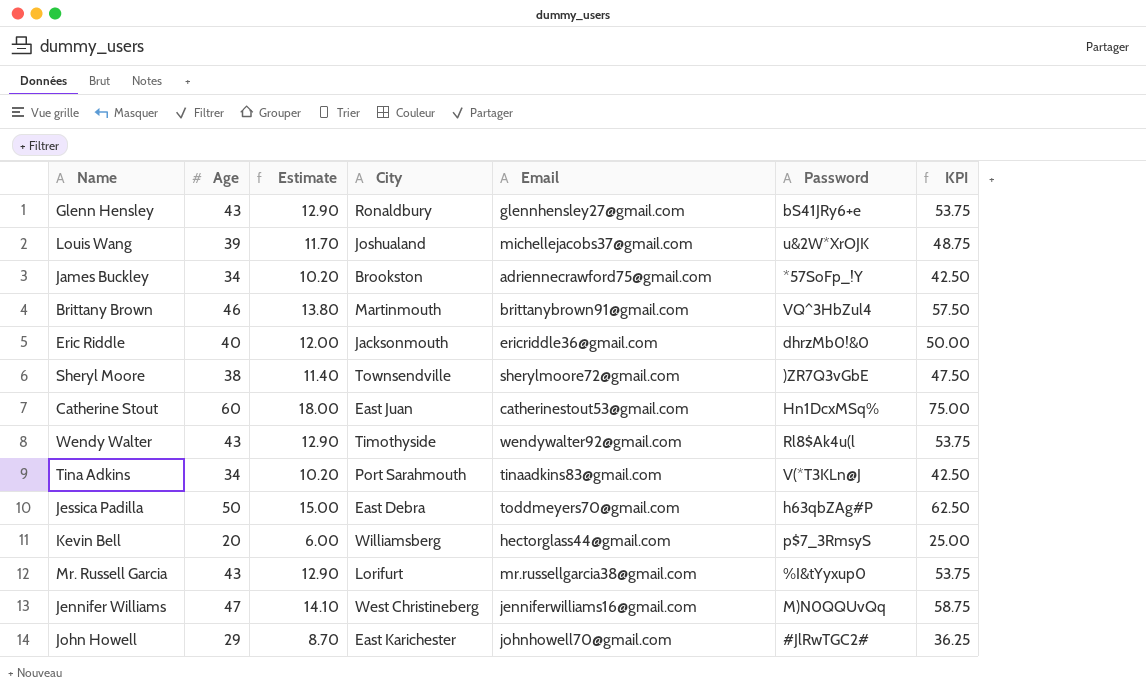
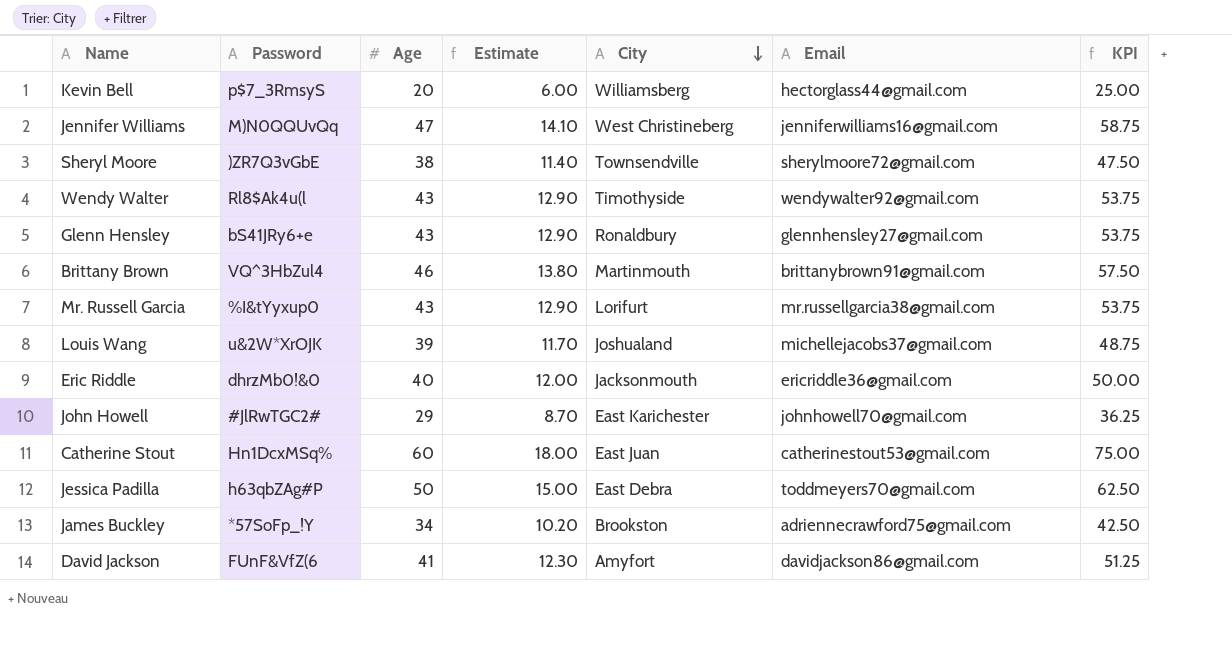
row order: none -> City descending
column Password | position: 6 -> 2
row Tina Adkins: 34 | 10.20 | Port Sarahmouth | tinaadkins83@gmail.com | V(*T3KLn@J | 42.50 -> none
row David Jackson: none -> FUnF&VfZ(6 | 41 | 12.30 | Amyfort | davidjackson86@gmail.com | 51.25

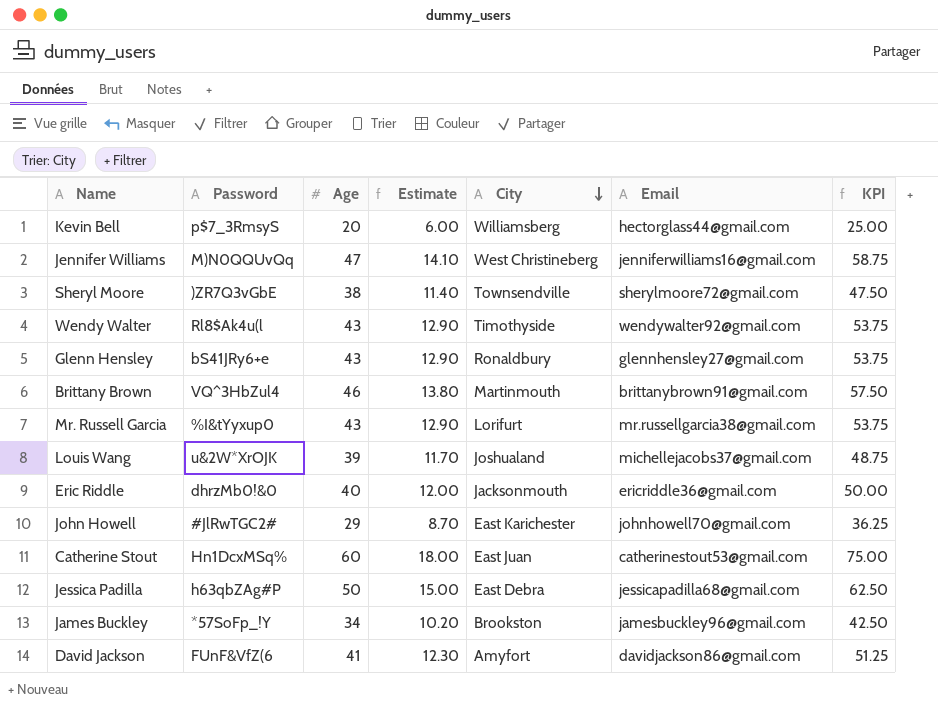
Jessica Padilla | Email: toddmeyers70@gmail.com -> jessicapadilla68@gmail.com
James Buckley | Email: adriennecrawford75@gmail.com -> jamesbuckley96@gmail.com

